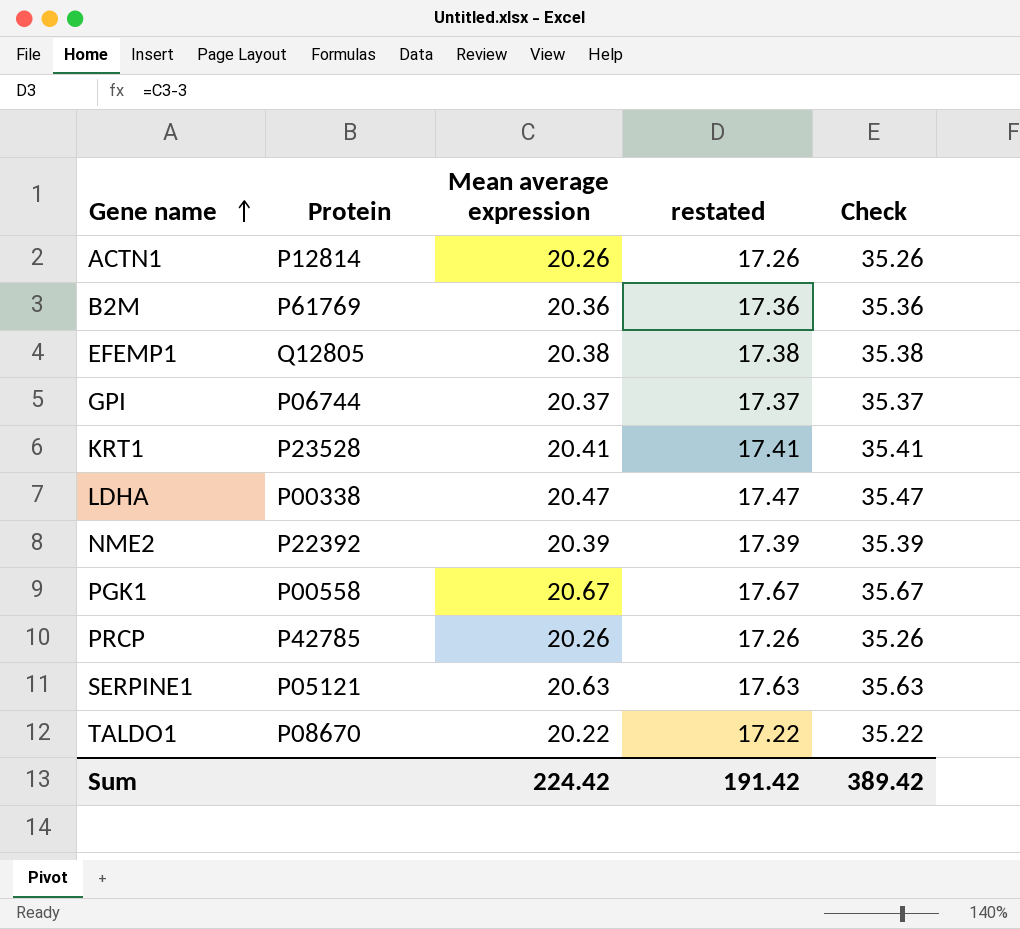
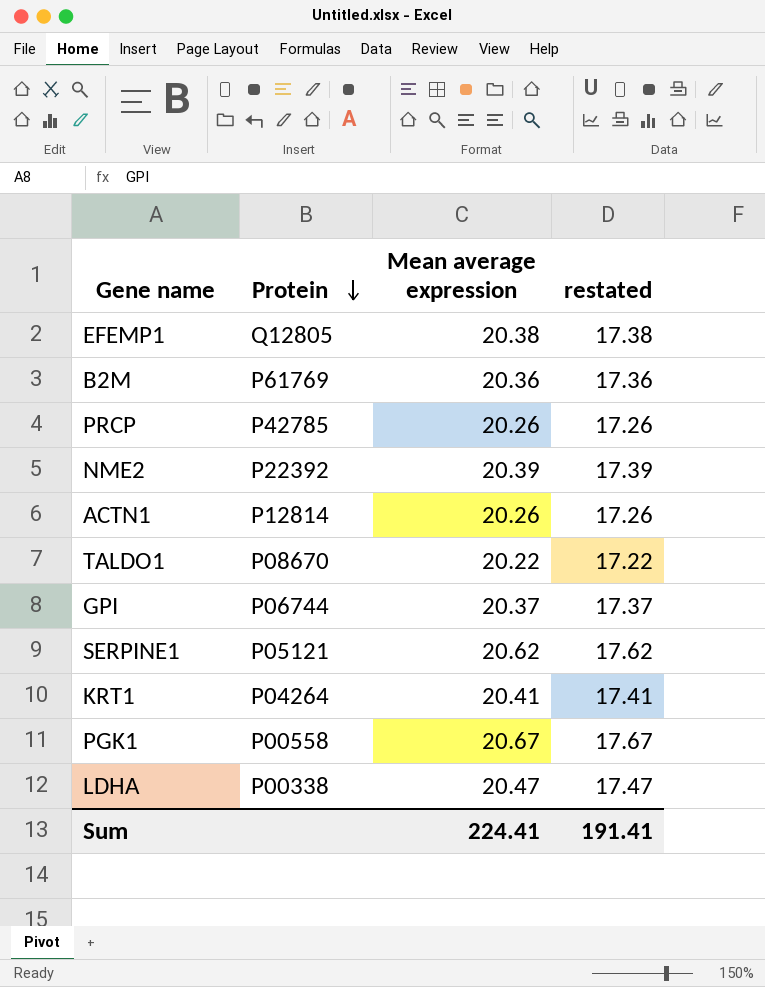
row order: Gene name ascending -> Protein descending
column Check | formula: [Mean average expression] + 15 -> none
SERPINE1 | Mean average expression: 20.63 -> 20.62
SERPINE1 | restated: 17.63 -> 17.62
KRT1 | Protein: P23528 -> P04264
Sum | Mean average expression: 224.42 -> 224.41
Sum | restated: 191.42 -> 191.41

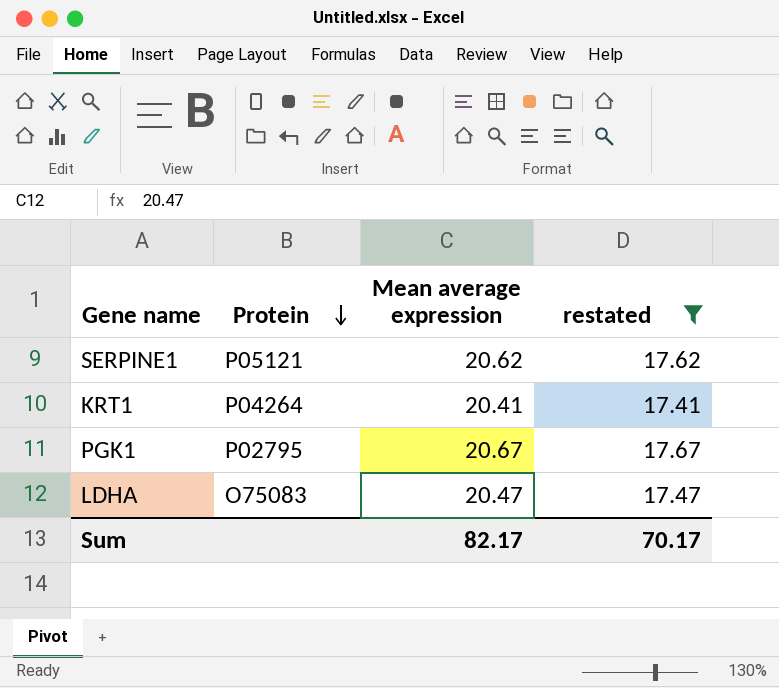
filter: none -> restated >= 17.41
PGK1 | Protein: P00558 -> P02795
LDHA | Protein: P00338 -> O75083
Sum | Mean average expression: 224.41 -> 82.17
Sum | restated: 191.41 -> 70.17

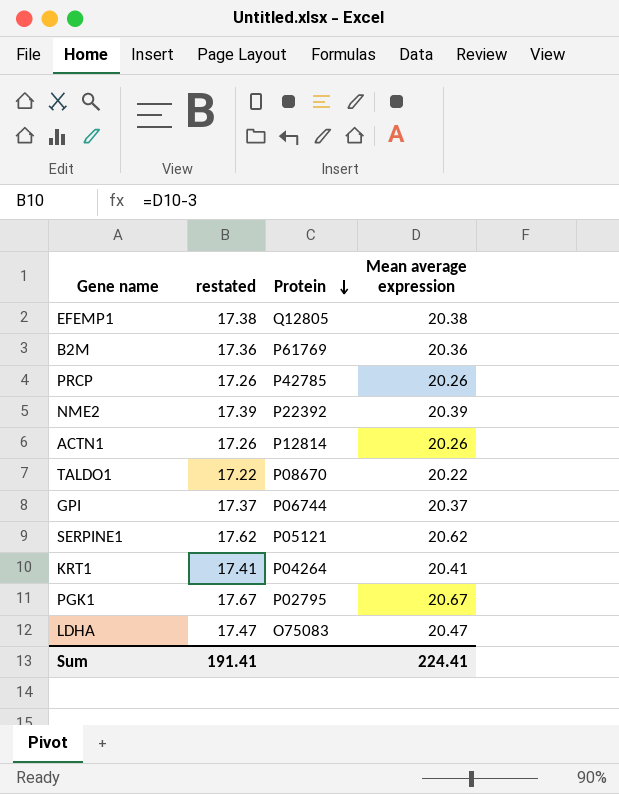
filter: restated >= 17.41 -> none
column restated | position: 4 -> 2
Sum | restated: 70.17 -> 191.41
Sum | Mean average expression: 82.17 -> 224.41

